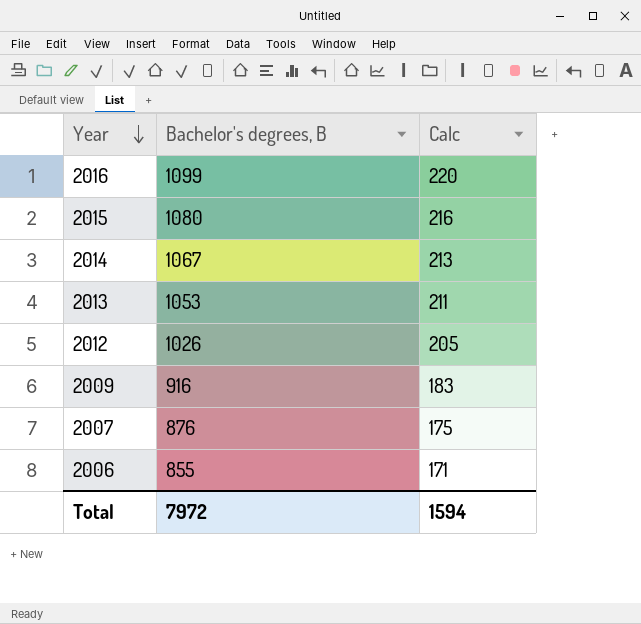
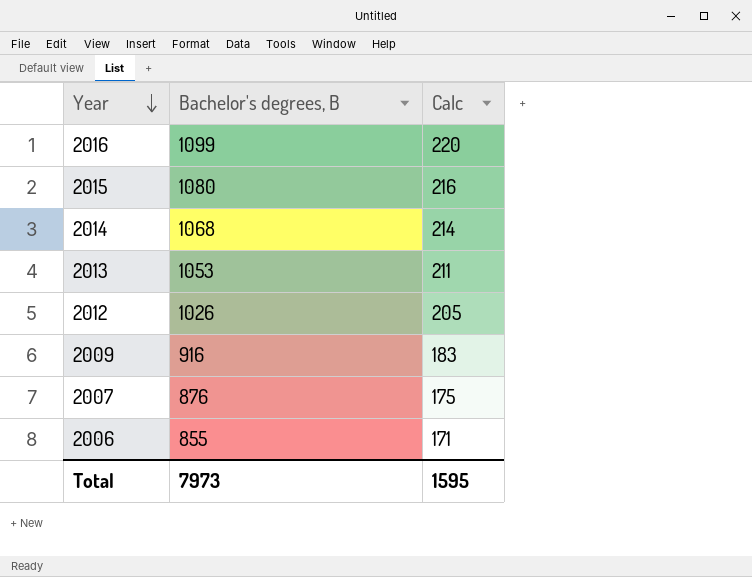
2014 | Bachelor's degrees, B: 1067 -> 1068
2014 | Calc: 213 -> 214
Total | Bachelor's degrees, B: 7972 -> 7973
Total | Calc: 1594 -> 1595

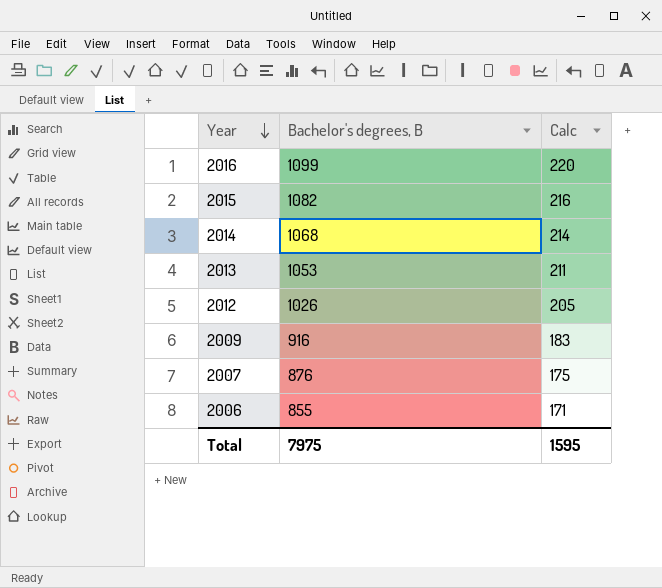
2015 | Bachelor's degrees, B: 1080 -> 1082
Total | Bachelor's degrees, B: 7973 -> 7975

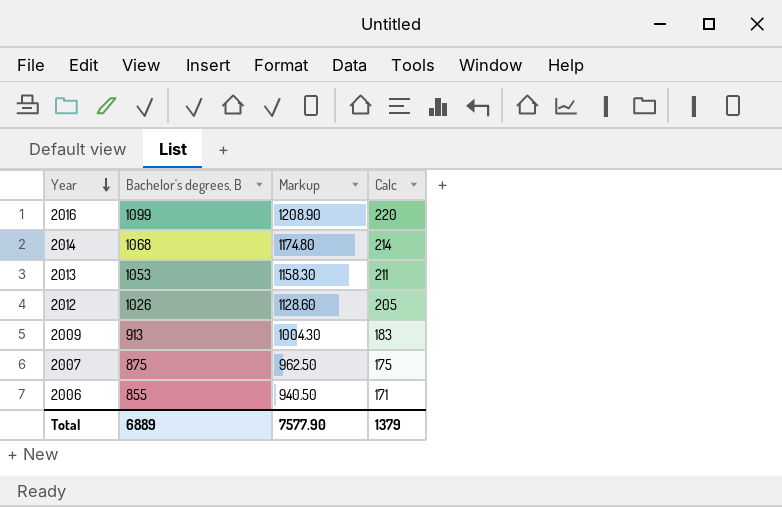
column Markup | formula: none -> [Bachelor's degrees, B] * 1.1
row 2015: 1082 | 216 -> none
2009 | Bachelor's degrees, B: 916 -> 913
2007 | Bachelor's degrees, B: 876 -> 875
Total | Bachelor's degrees, B: 7975 -> 6889
Total | Calc: 1595 -> 1379

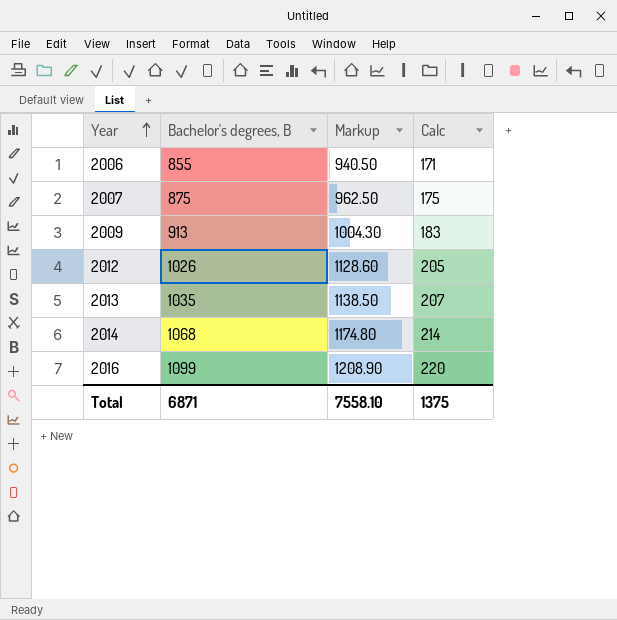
row order: Year descending -> Year ascending
2013 | Bachelor's degrees, B: 1053 -> 1035
2013 | Markup: 1158.30 -> 1138.50
2013 | Calc: 211 -> 207
Total | Bachelor's degrees, B: 6889 -> 6871
Total | Markup: 7577.90 -> 7558.10
Total | Calc: 1379 -> 1375

